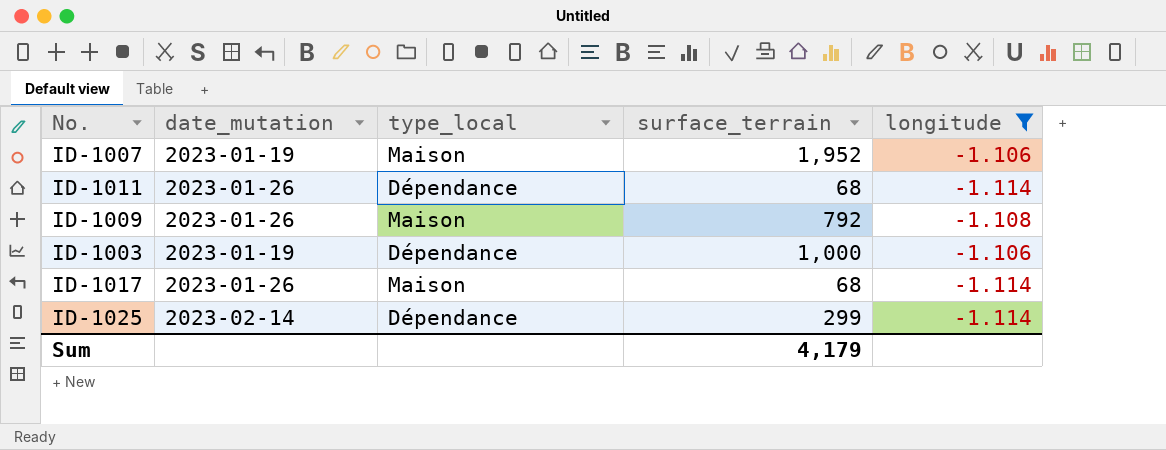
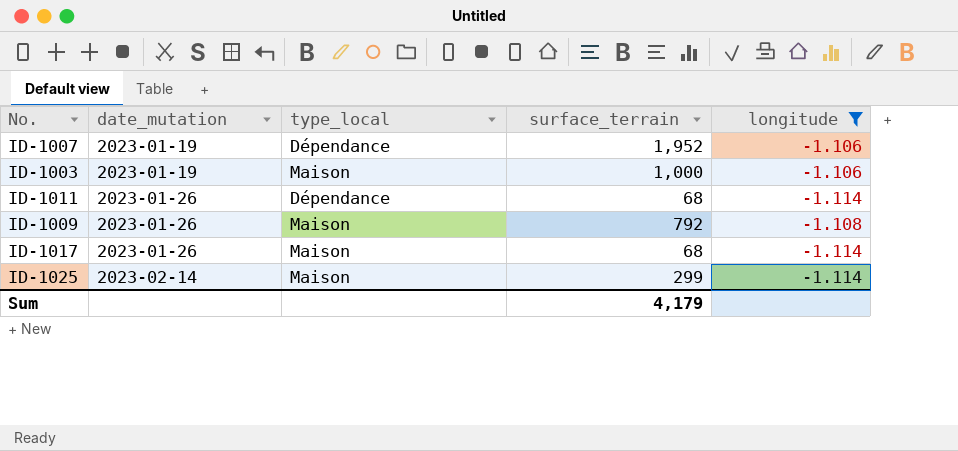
row order: none -> date_mutation ascending
ID-1007 | type_local: Maison -> Dépendance
ID-1003 | type_local: Dépendance -> Maison
ID-1025 | type_local: Dépendance -> Maison

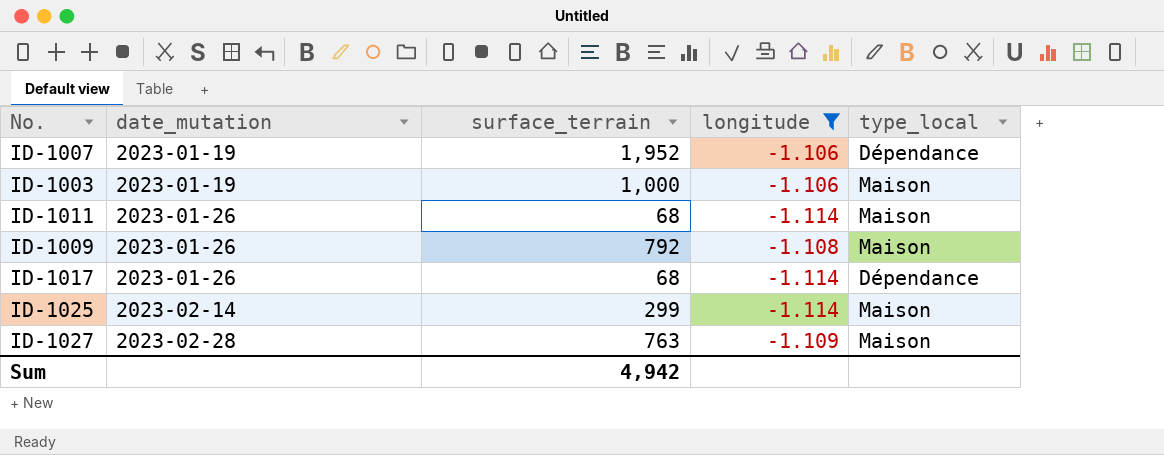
column type_local | position: 3 -> 5
ID-1011 | type_local: Dépendance -> Maison
ID-1017 | type_local: Maison -> Dépendance
row ID-1027: none -> 2023-02-28 | 763 | -1.109 | Maison
Sum | surface_terrain: 4,179 -> 4,942

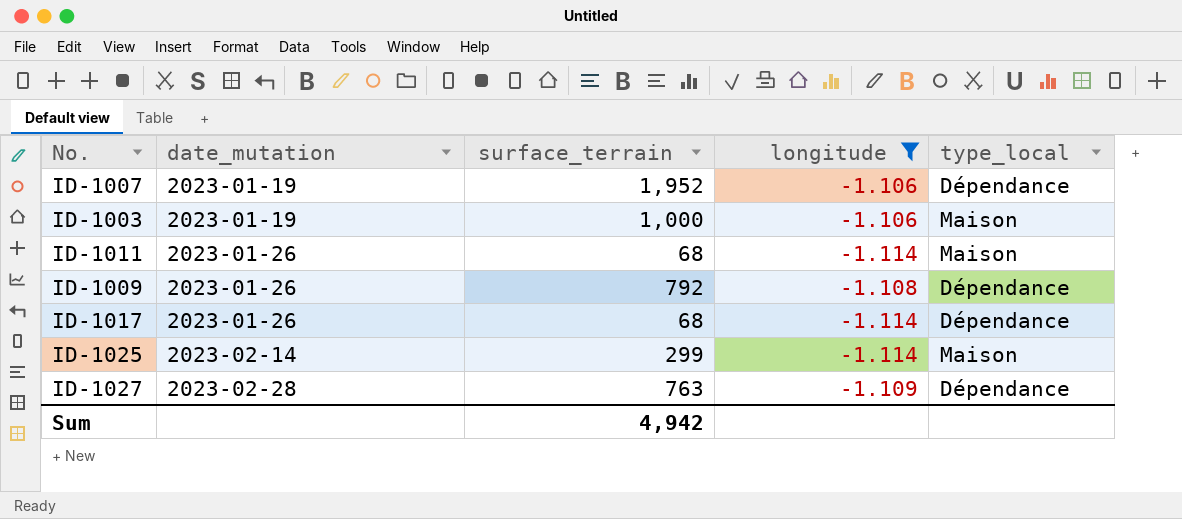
ID-1009 | type_local: Maison -> Dépendance
ID-1027 | type_local: Maison -> Dépendance

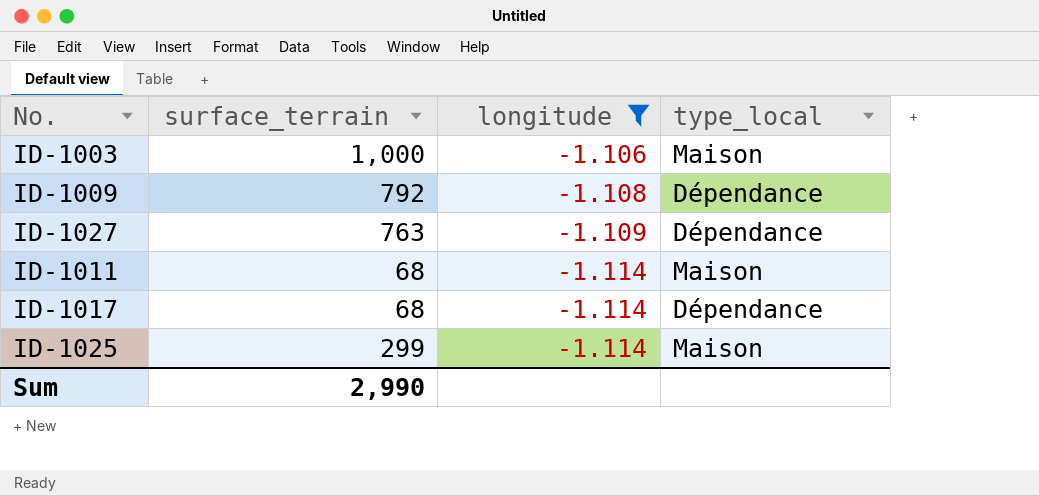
row order: date_mutation ascending -> longitude descending
column date_mutation | position: 2 -> none
row ID-1007: 2023-01-19 | 1,952 | -1.106 | Dépendance -> none
Sum | surface_terrain: 4,942 -> 2,990

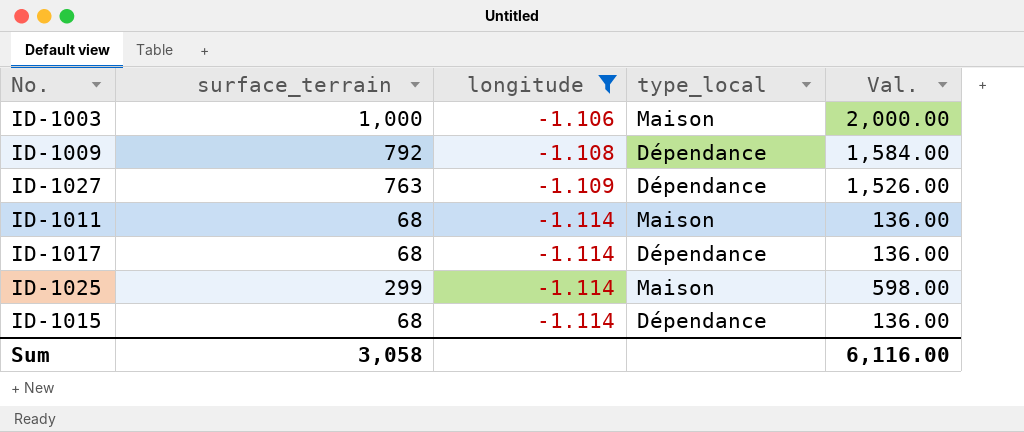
column Val. | formula: none -> [surface_terrain] * 2
row ID-1015: none -> 68 | -1.114 | Dépendance | 136.00
Sum | surface_terrain: 2,990 -> 3,058

